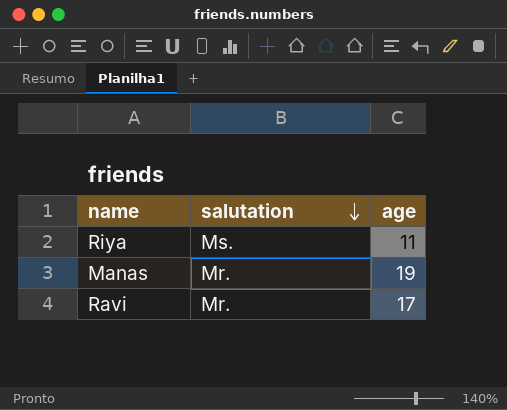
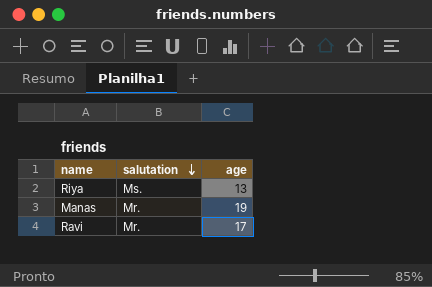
Riya | age: 11 -> 13

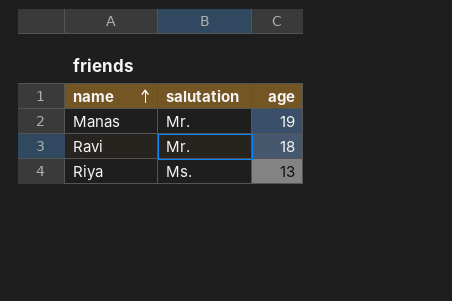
row order: salutation descending -> name ascending
Ravi | age: 17 -> 18

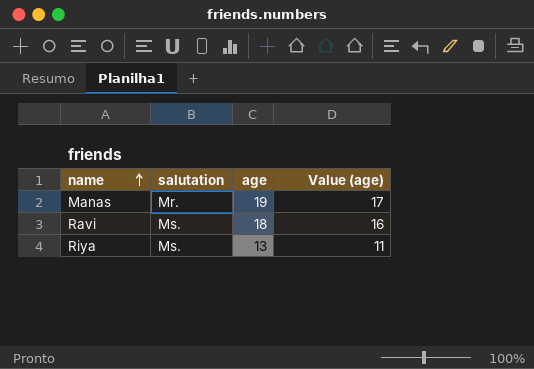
column Value (age) | formula: none -> [age] - 2
Ravi | salutation: Mr. -> Ms.

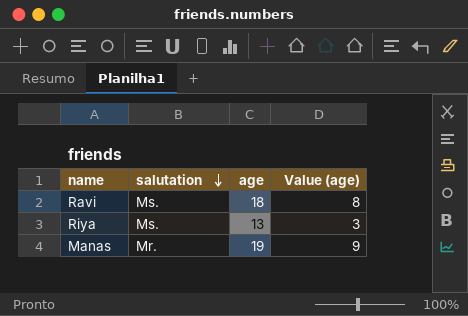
row order: name ascending -> salutation descending
column Value (age) | formula: [age] - 2 -> [age] - 10

